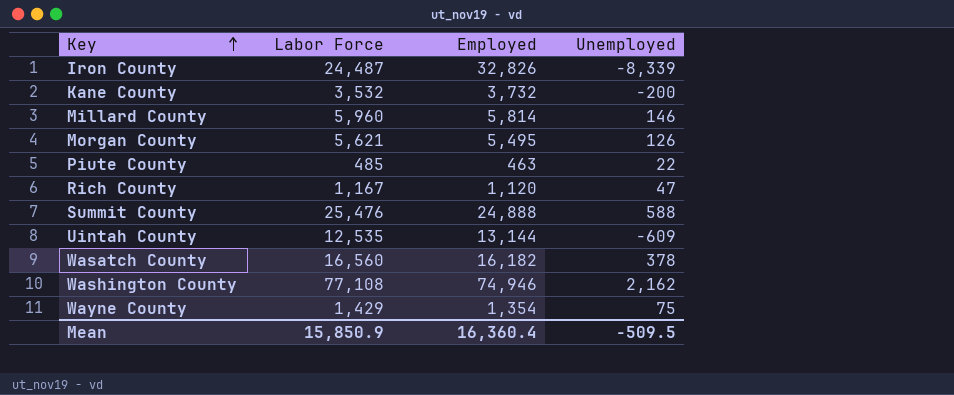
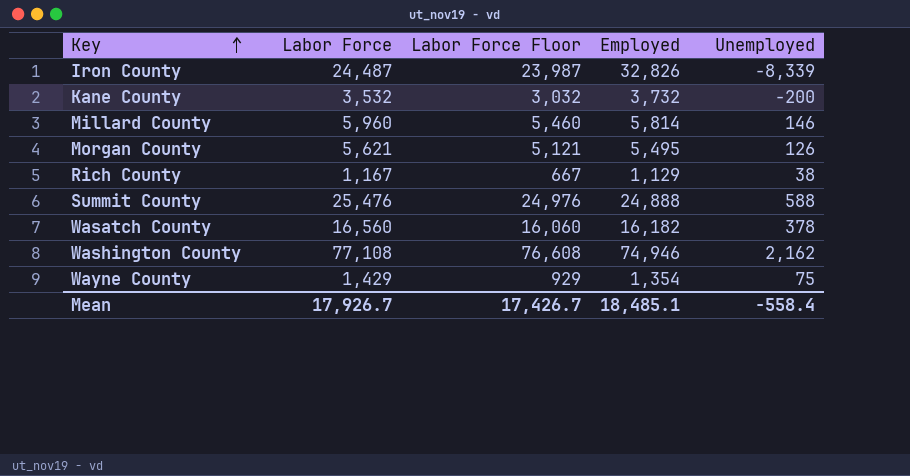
column Labor Force Floor | formula: none -> [Labor Force] - 500
row Piute County: 485 | 463 | 22 -> none
row Uintah County: 12,535 | 13,144 | -609 -> none
Rich County | Employed: 1,120 -> 1,129
Rich County | Unemployed: 47 -> 38
Mean | Labor Force: 15,850.9 -> 17,926.7
Mean | Employed: 16,360.4 -> 18,485.1
Mean | Unemployed: -509.5 -> -558.4

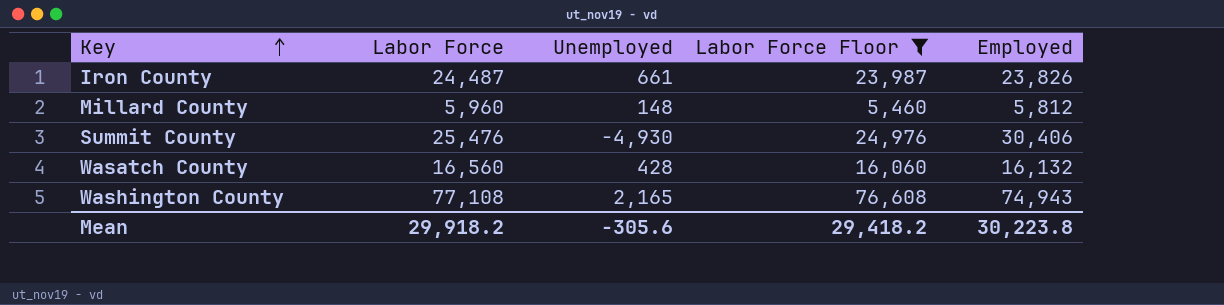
filter: none -> Labor Force Floor >= 5,460
column Unemployed | position: 5 -> 3
Iron County | Unemployed: -8,339 -> 661
Iron County | Employed: 32,826 -> 23,826
Millard County | Unemployed: 146 -> 148
Millard County | Employed: 5,814 -> 5,812
Summit County | Unemployed: 588 -> -4,930
Summit County | Employed: 24,888 -> 30,406
Wasatch County | Unemployed: 378 -> 428
Wasatch County | Employed: 16,182 -> 16,132
Washington County | Unemployed: 2,162 -> 2,165
Washington County | Employed: 74,946 -> 74,943
Mean | Labor Force: 17,926.7 -> 29,918.2
Mean | Unemployed: -558.4 -> -305.6
Mean | Labor Force Floor: 17,426.7 -> 29,418.2
Mean | Employed: 18,485.1 -> 30,223.8

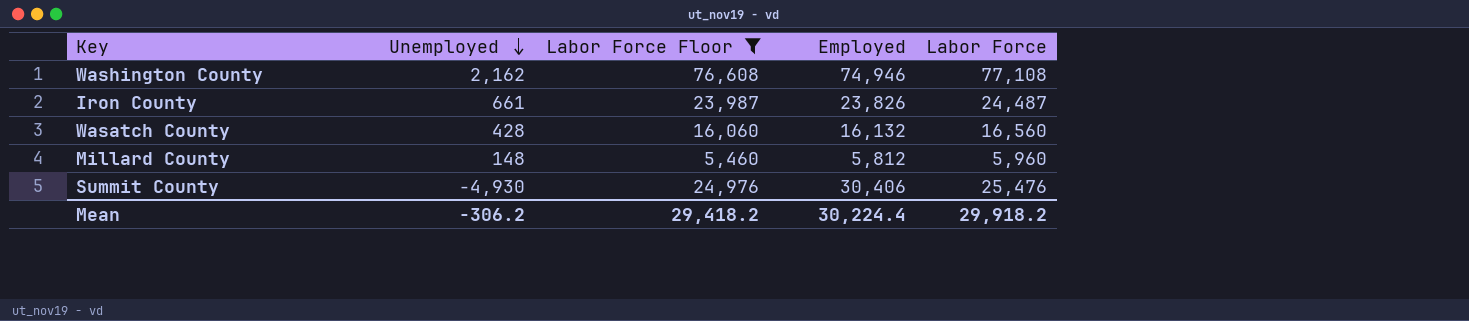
row order: Key ascending -> Unemployed descending
column Labor Force | position: 2 -> 5
Washington County | Unemployed: 2,165 -> 2,162
Washington County | Employed: 74,943 -> 74,946
Mean | Unemployed: -305.6 -> -306.2
Mean | Employed: 30,223.8 -> 30,224.4

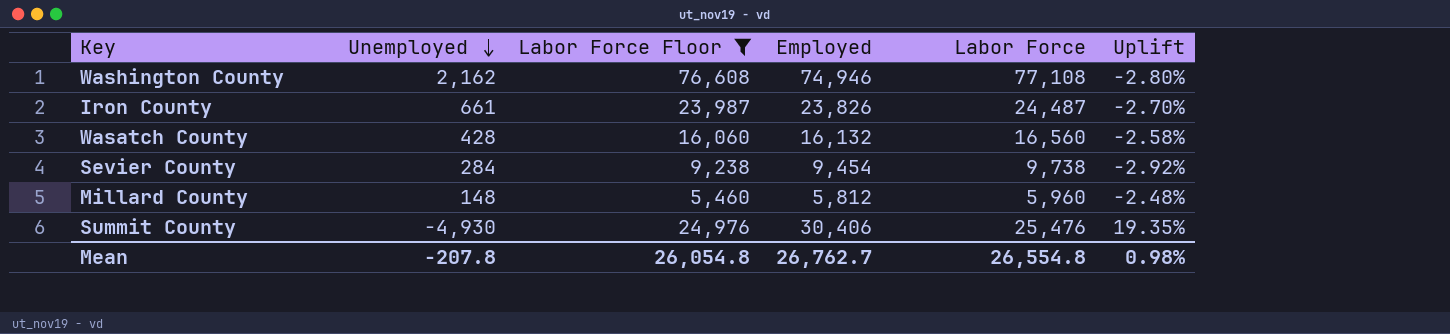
column Uplift | formula: none -> ([Employed] - [Labor Force]) / [Labor Force]
row Sevier County: none -> 284 | 9,238 | 9,454 | 9,738 | -2.92%
Mean | Unemployed: -306.2 -> -207.8
Mean | Labor Force Floor: 29,418.2 -> 26,054.8
Mean | Employed: 30,224.4 -> 26,762.7
Mean | Labor Force: 29,918.2 -> 26,554.8

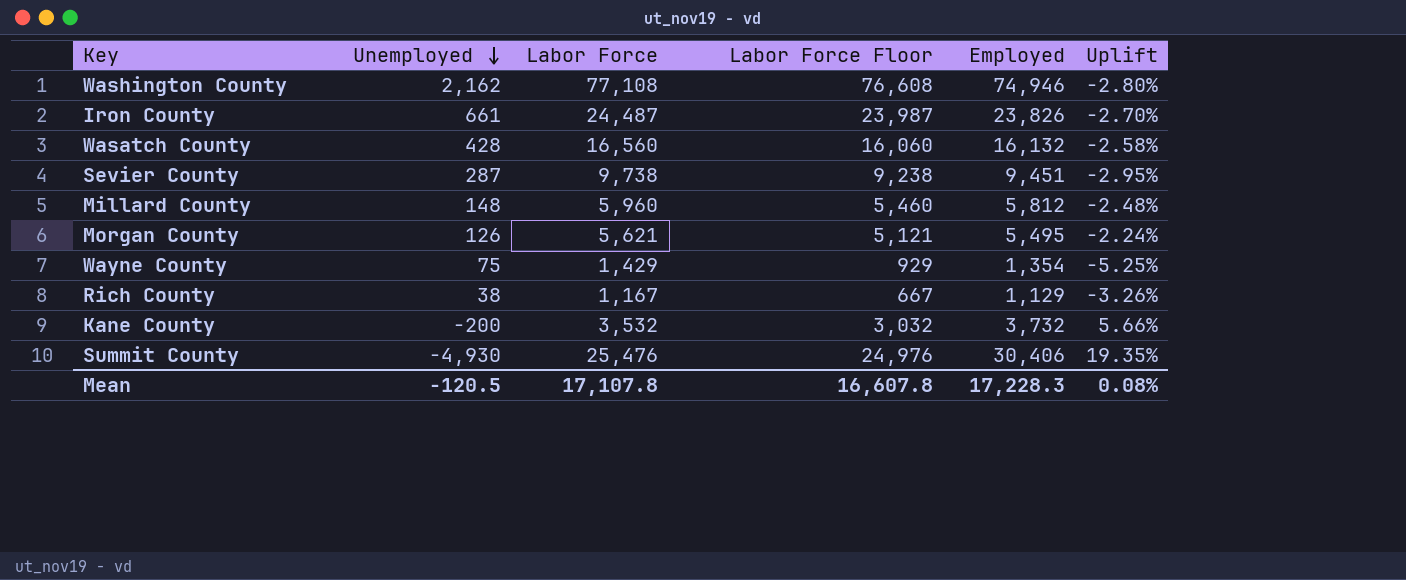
filter: Labor Force Floor >= 5,460 -> none
column Labor Force | position: 5 -> 3
Sevier County | Unemployed: 284 -> 287
Sevier County | Employed: 9,454 -> 9,451
Sevier County | Uplift: -2.92% -> -2.95%
Mean | Unemployed: -207.8 -> -120.5
Mean | Labor Force: 26,554.8 -> 17,107.8
Mean | Labor Force Floor: 26,054.8 -> 16,607.8
Mean | Employed: 26,762.7 -> 17,228.3
Mean | Uplift: 0.98% -> 0.08%

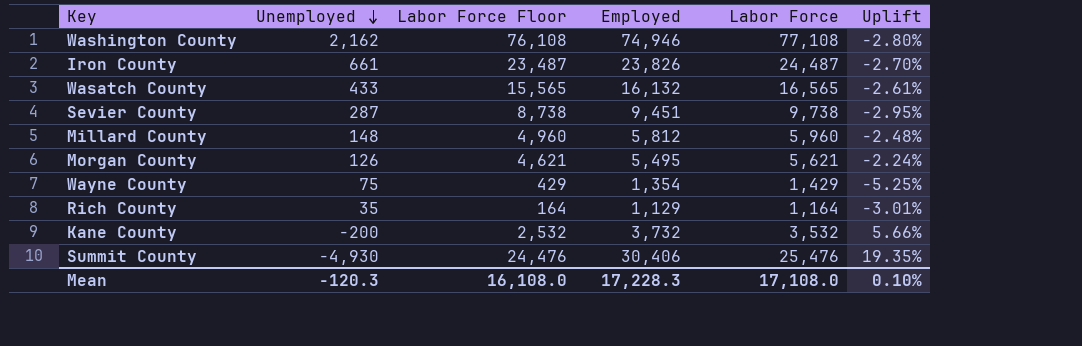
column Labor Force Floor | formula: [Labor Force] - 500 -> [Labor Force] - 1000
column Labor Force | position: 3 -> 5
Wasatch County | Unemployed: 428 -> 433
Wasatch County | Labor Force: 16,560 -> 16,565
Wasatch County | Uplift: -2.58% -> -2.61%
Rich County | Unemployed: 38 -> 35
Rich County | Labor Force: 1,167 -> 1,164
Rich County | Uplift: -3.26% -> -3.01%
Mean | Unemployed: -120.5 -> -120.3
Mean | Labor Force Floor: 16,607.8 -> 16,108.0
Mean | Labor Force: 17,107.8 -> 17,108.0
Mean | Uplift: 0.08% -> 0.10%

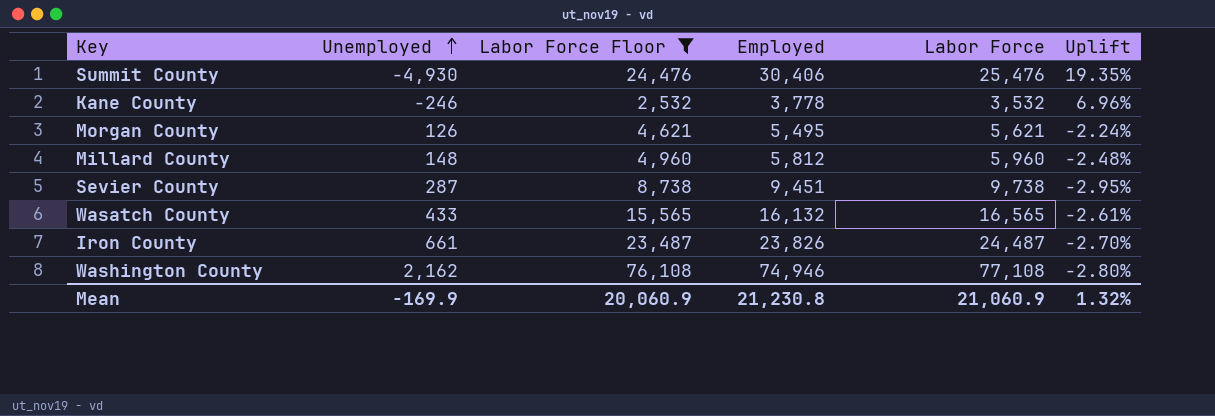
filter: none -> Labor Force Floor >= 2,532
row order: Unemployed descending -> Unemployed ascending
Kane County | Unemployed: -200 -> -246
Kane County | Employed: 3,732 -> 3,778
Kane County | Uplift: 5.66% -> 6.96%
Mean | Unemployed: -120.3 -> -169.9
Mean | Labor Force Floor: 16,108.0 -> 20,060.9
Mean | Employed: 17,228.3 -> 21,230.8
Mean | Labor Force: 17,108.0 -> 21,060.9
Mean | Uplift: 0.10% -> 1.32%

